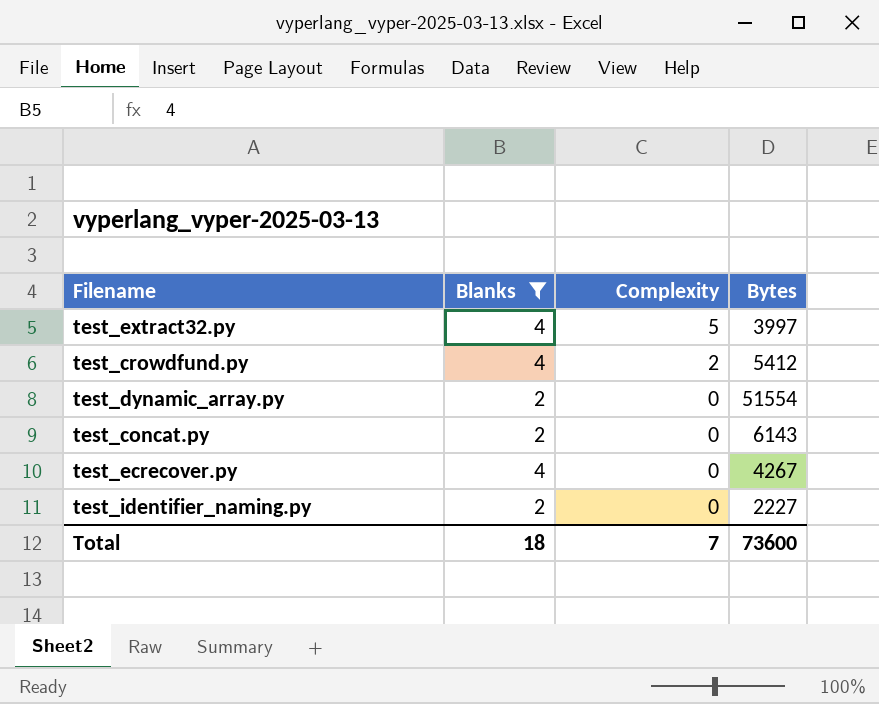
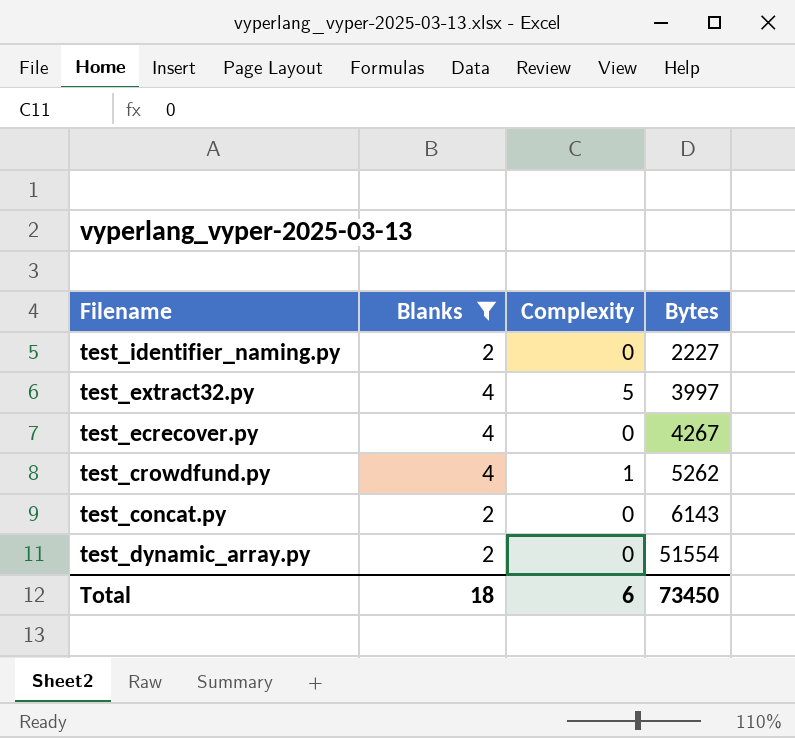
row order: Complexity descending -> Bytes ascending
test_crowdfund.py | Complexity: 2 -> 1
test_crowdfund.py | Bytes: 5412 -> 5262
Total | Complexity: 7 -> 6
Total | Bytes: 73600 -> 73450

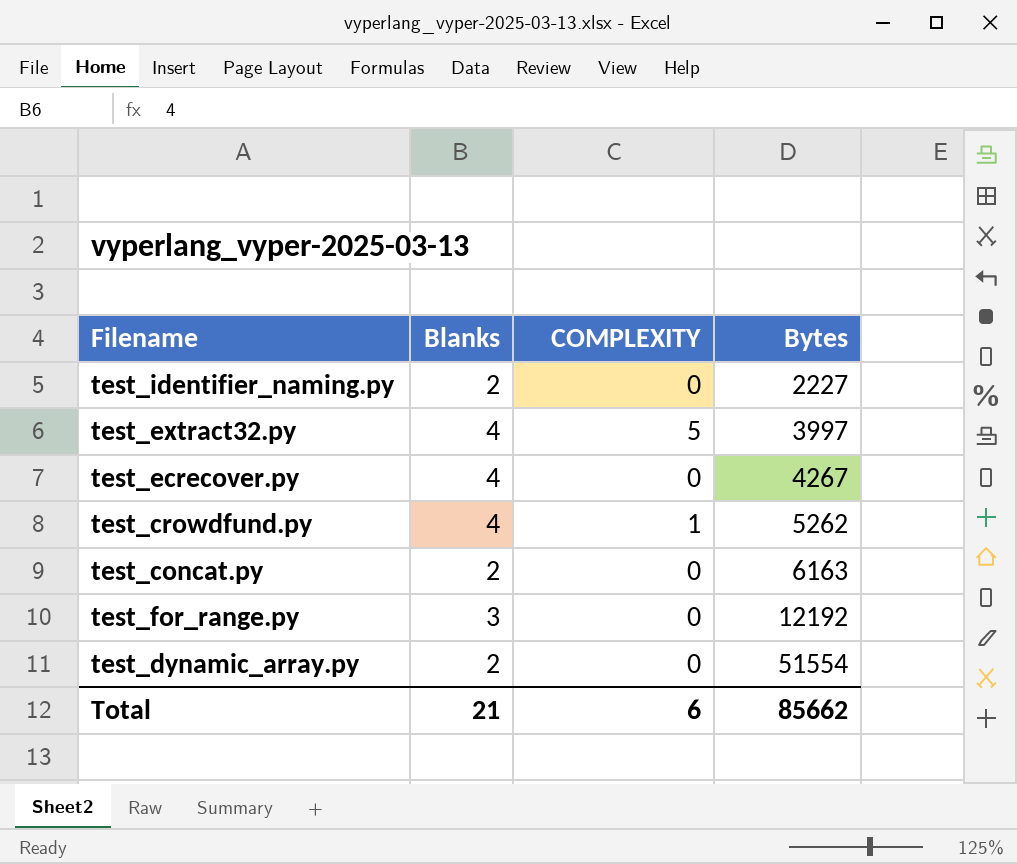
filter: Blanks != 3 -> none
column name: Complexity -> COMPLEXITY
test_concat.py | Bytes: 6143 -> 6163
Total | Blanks: 18 -> 21
Total | Bytes: 73450 -> 85662

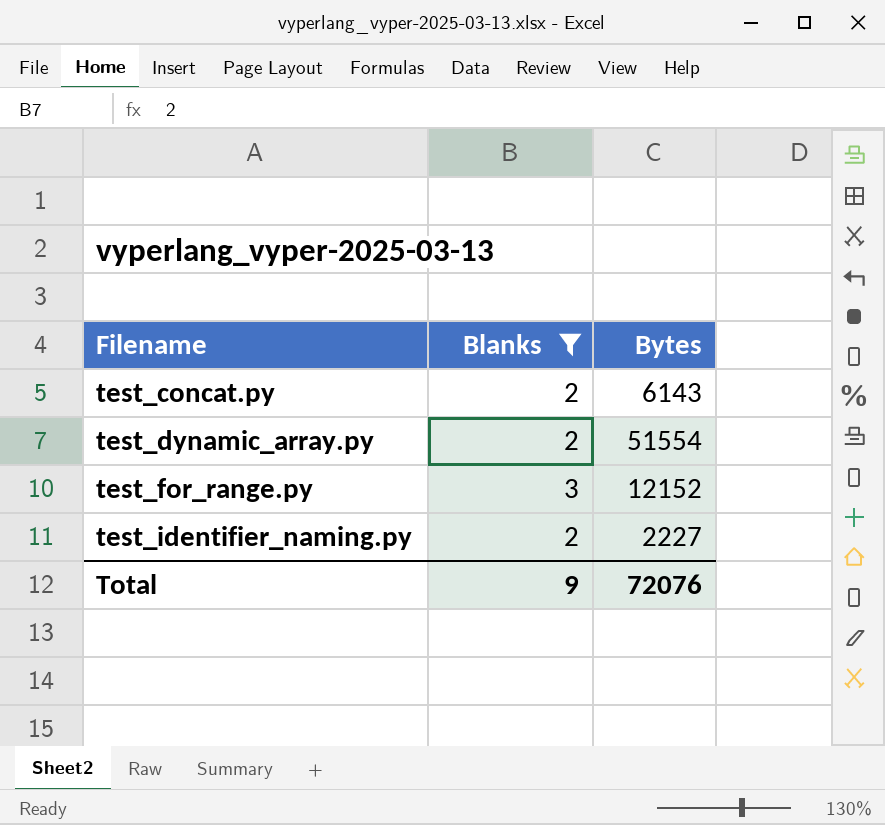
filter: none -> Blanks != 4
row order: Bytes ascending -> Filename ascending
column COMPLEXITY | position: 3 -> none
test_concat.py | Bytes: 6163 -> 6143
test_for_range.py | Bytes: 12192 -> 12152
Total | Blanks: 21 -> 9
Total | Bytes: 85662 -> 72076

